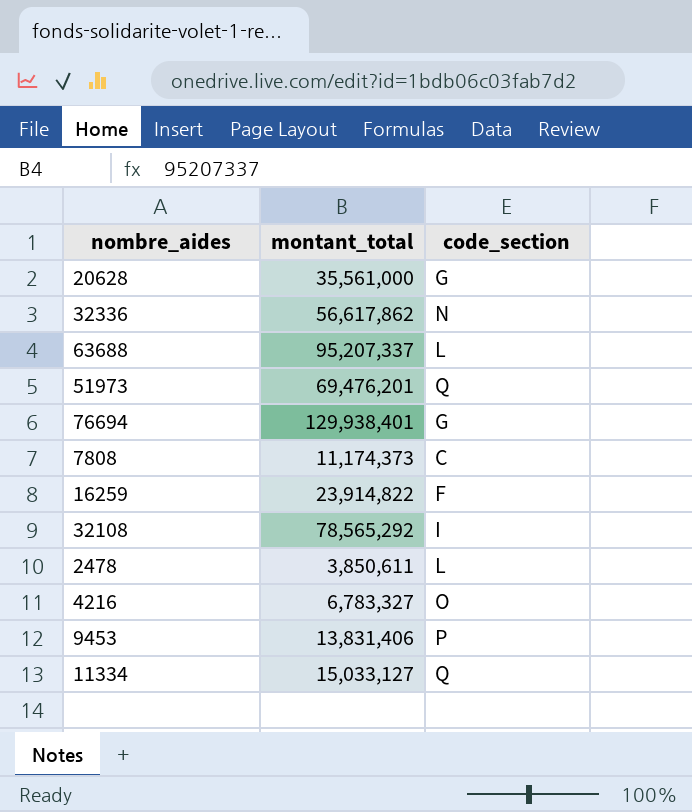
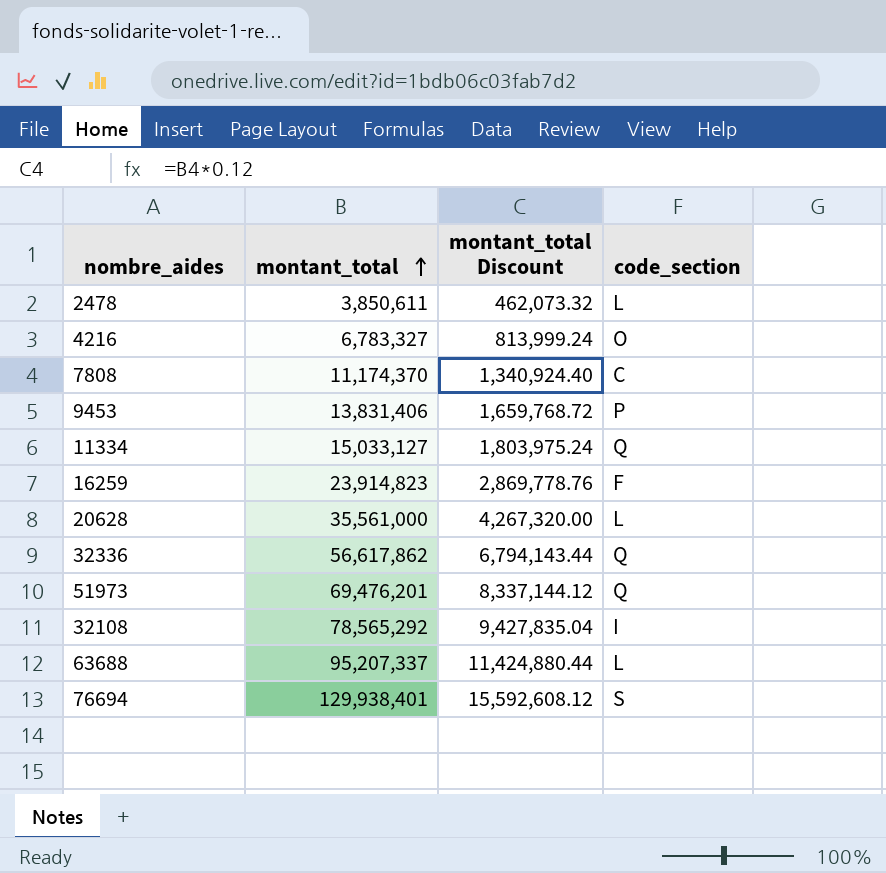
row order: none -> montant_total ascending
column montant_total Discount | formula: none -> [montant_total] * 0.12
7808 | montant_total: 11,174,373 -> 11,174,370
16259 | montant_total: 23,914,822 -> 23,914,823
20628 | code_section: G -> L
32336 | code_section: N -> Q
76694 | code_section: G -> S

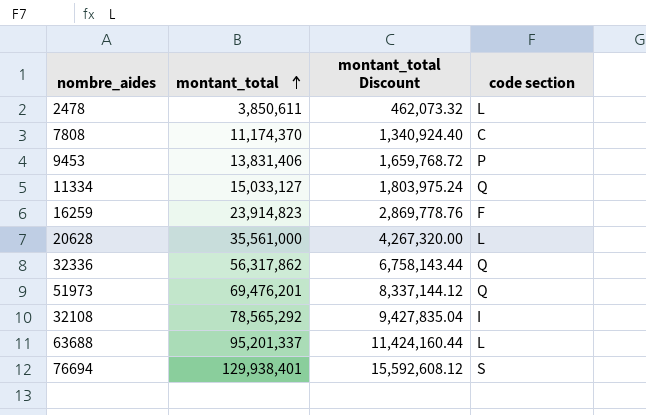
column name: code_section -> code section
row 4216: 6,783,327 | 813,999.24 | O -> none
32336 | montant_total: 56,617,862 -> 56,317,862
32336 | montant_total Discount: 6,794,143.44 -> 6,758,143.44
63688 | montant_total: 95,207,337 -> 95,201,337
63688 | montant_total Discount: 11,424,880.44 -> 11,424,160.44

